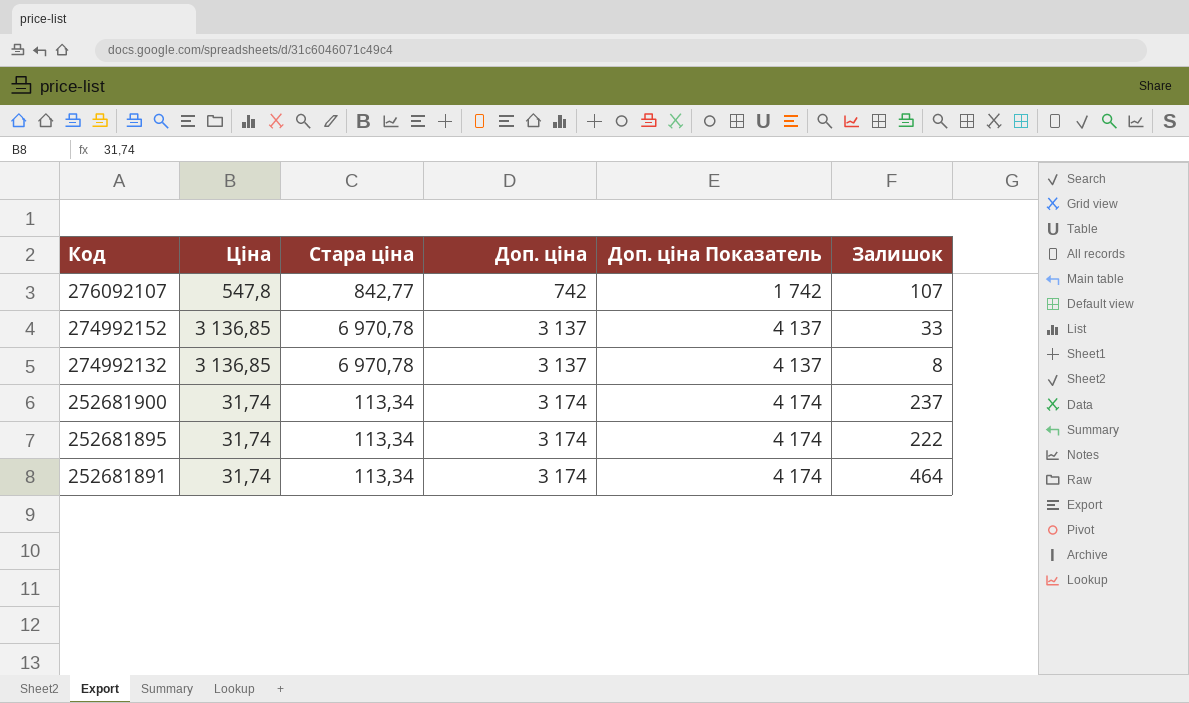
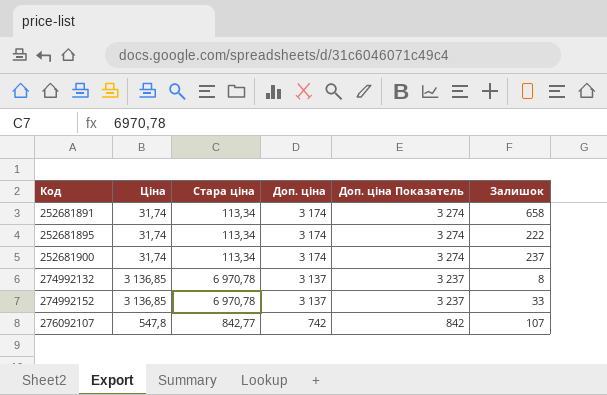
row order: Код descending -> Код ascending
column Доп. ціна Показатель | formula: [Доп. ціна] + 1000 -> [Доп. ціна] + 100
252681891 | Залишок: 464 -> 658

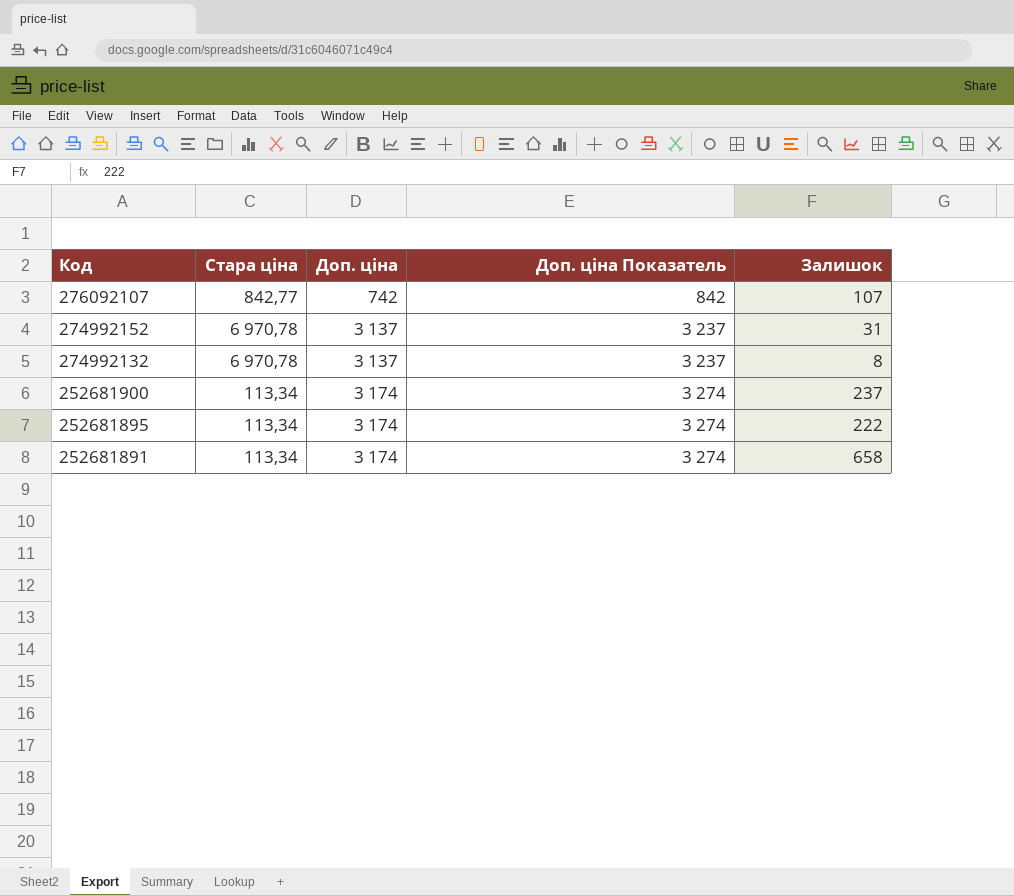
row order: Код ascending -> Код descending
column Ціна | position: 2 -> none
274992152 | Залишок: 33 -> 31

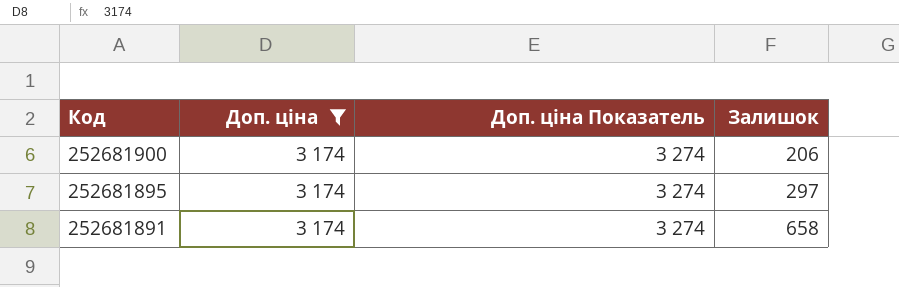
filter: none -> Доп. ціна = 3 174
column Стара ціна | position: 2 -> none
252681900 | Залишок: 237 -> 206
252681895 | Залишок: 222 -> 297

